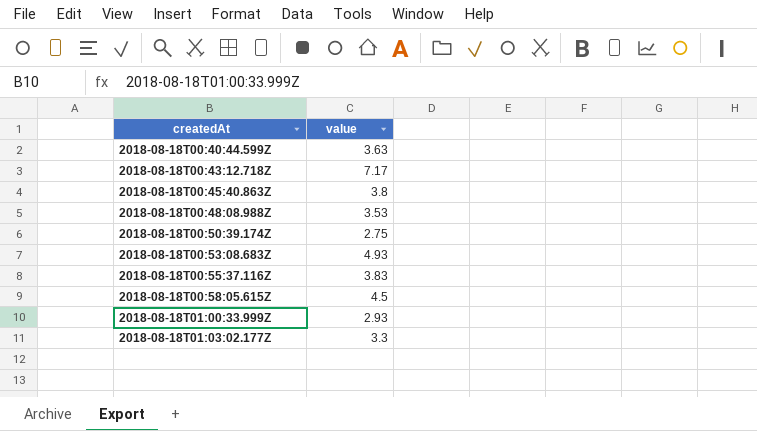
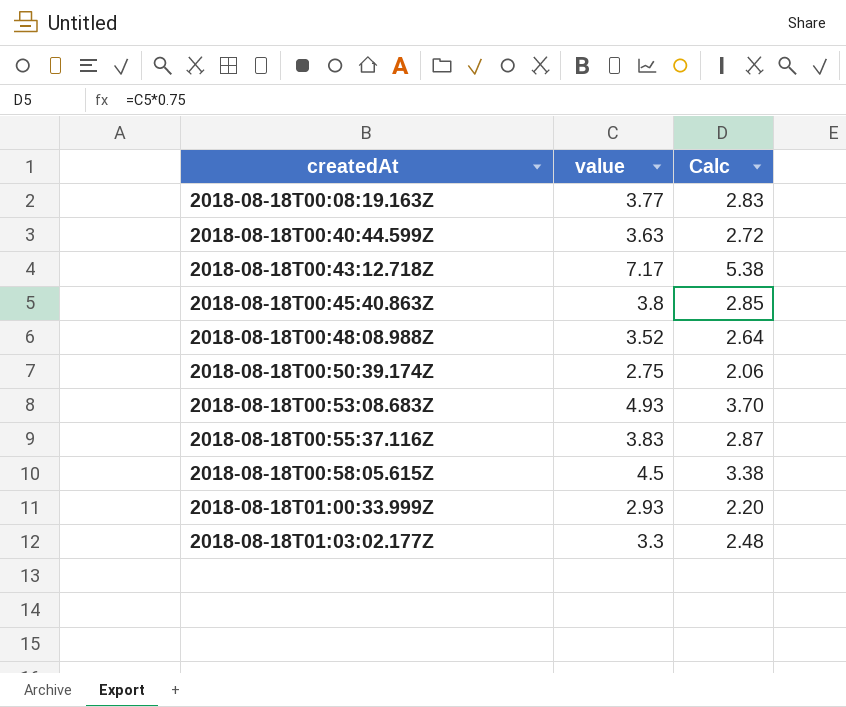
column Calc | formula: none -> [value] * 0.75
row 2018-08-18T00:08:19.163Z: none -> 3.77 | 2.83
2018-08-18T00:48:08.988Z | value: 3.53 -> 3.52

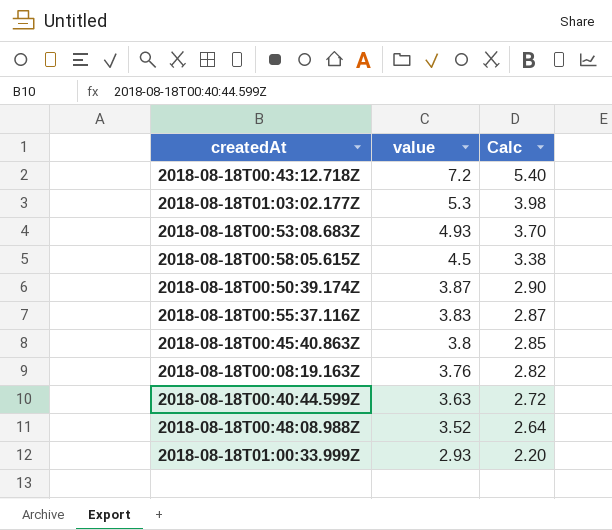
row order: createdAt ascending -> value descending
2018-08-18T00:43:12.718Z | value: 7.17 -> 7.2
2018-08-18T00:43:12.718Z | Calc: 5.38 -> 5.40
2018-08-18T01:03:02.177Z | value: 3.3 -> 5.3
2018-08-18T01:03:02.177Z | Calc: 2.48 -> 3.98
2018-08-18T00:50:39.174Z | value: 2.75 -> 3.87
2018-08-18T00:50:39.174Z | Calc: 2.06 -> 2.90
2018-08-18T00:08:19.163Z | value: 3.77 -> 3.76
2018-08-18T00:08:19.163Z | Calc: 2.83 -> 2.82

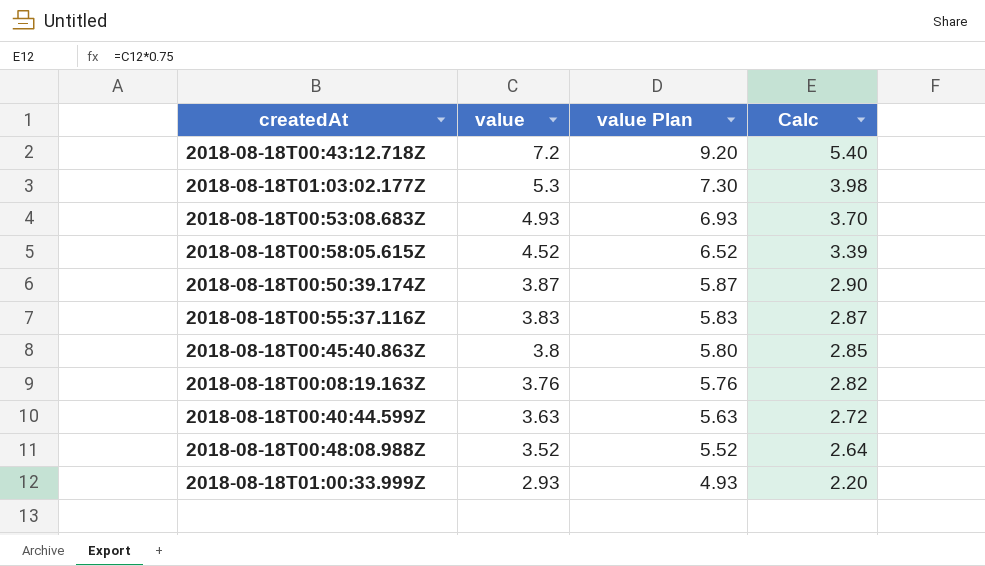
column value Plan | formula: none -> [value] + 2
2018-08-18T00:58:05.615Z | value: 4.5 -> 4.52
2018-08-18T00:58:05.615Z | Calc: 3.38 -> 3.39

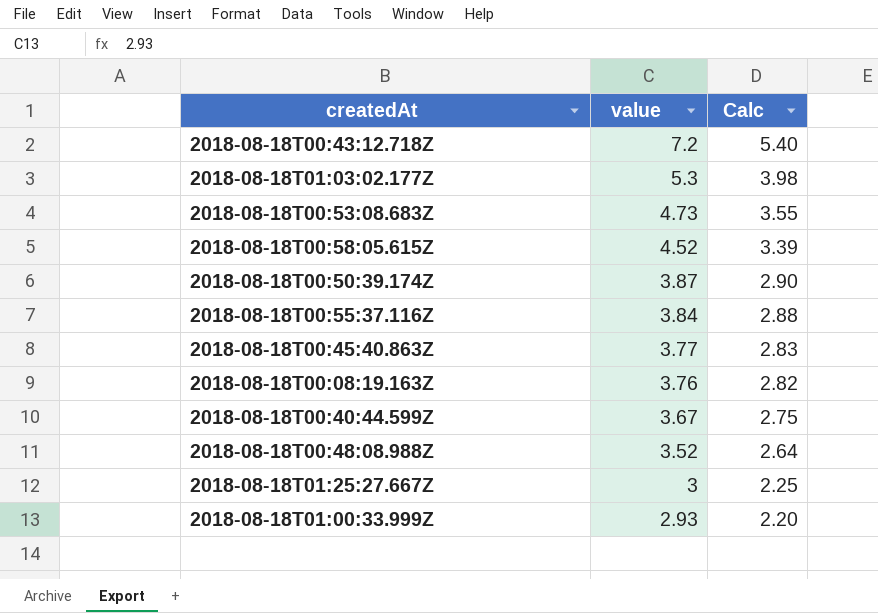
column value Plan | formula: [value] + 2 -> none
2018-08-18T00:53:08.683Z | value: 4.93 -> 4.73
2018-08-18T00:53:08.683Z | Calc: 3.70 -> 3.55
2018-08-18T00:55:37.116Z | value: 3.83 -> 3.84
2018-08-18T00:55:37.116Z | Calc: 2.87 -> 2.88
2018-08-18T00:45:40.863Z | value: 3.8 -> 3.77
2018-08-18T00:45:40.863Z | Calc: 2.85 -> 2.83
2018-08-18T00:40:44.599Z | value: 3.63 -> 3.67
2018-08-18T00:40:44.599Z | Calc: 2.72 -> 2.75
row 2018-08-18T01:25:27.667Z: none -> 3 | 2.25

